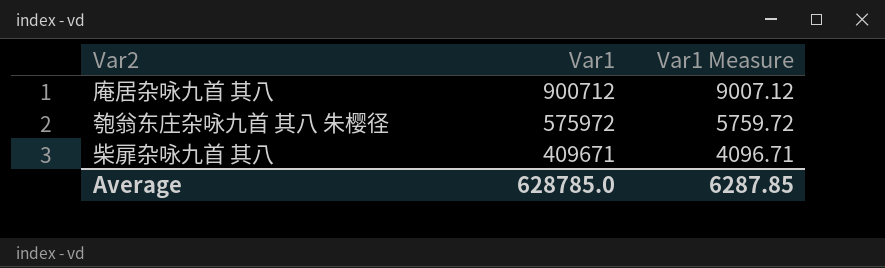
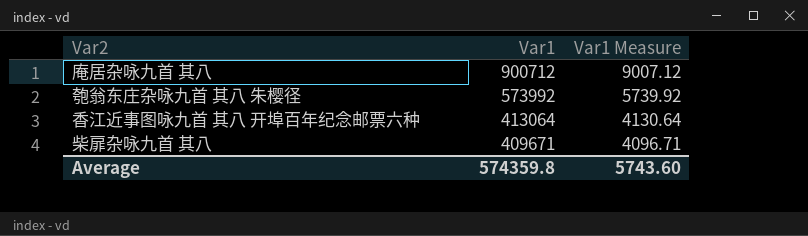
匏翁东庄杂咏九首 其八 朱樱径 | Var1: 575972 -> 573992
匏翁东庄杂咏九首 其八 朱樱径 | Var1 Measure: 5759.72 -> 5739.92
row 香江近事图咏九首 其八 开埠百年纪念邮票六种: none -> 413064 | 4130.64
Average | Var1: 628785.0 -> 574359.8
Average | Var1 Measure: 6287.85 -> 5743.60

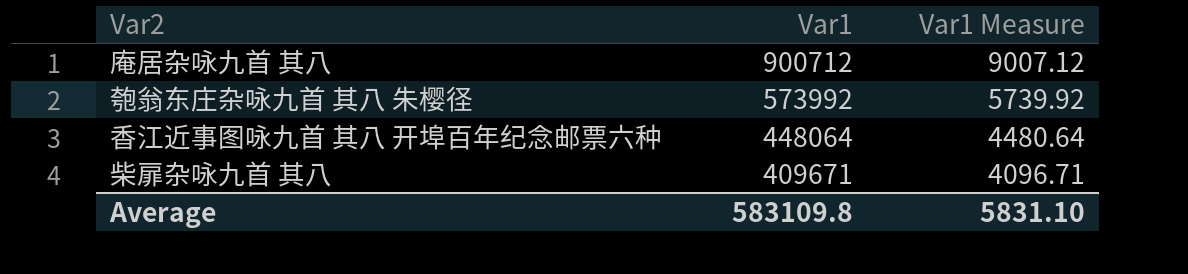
香江近事图咏九首 其八 开埠百年纪念邮票六种 | Var1: 413064 -> 448064
香江近事图咏九首 其八 开埠百年纪念邮票六种 | Var1 Measure: 4130.64 -> 4480.64
Average | Var1: 574359.8 -> 583109.8
Average | Var1 Measure: 5743.60 -> 5831.10

